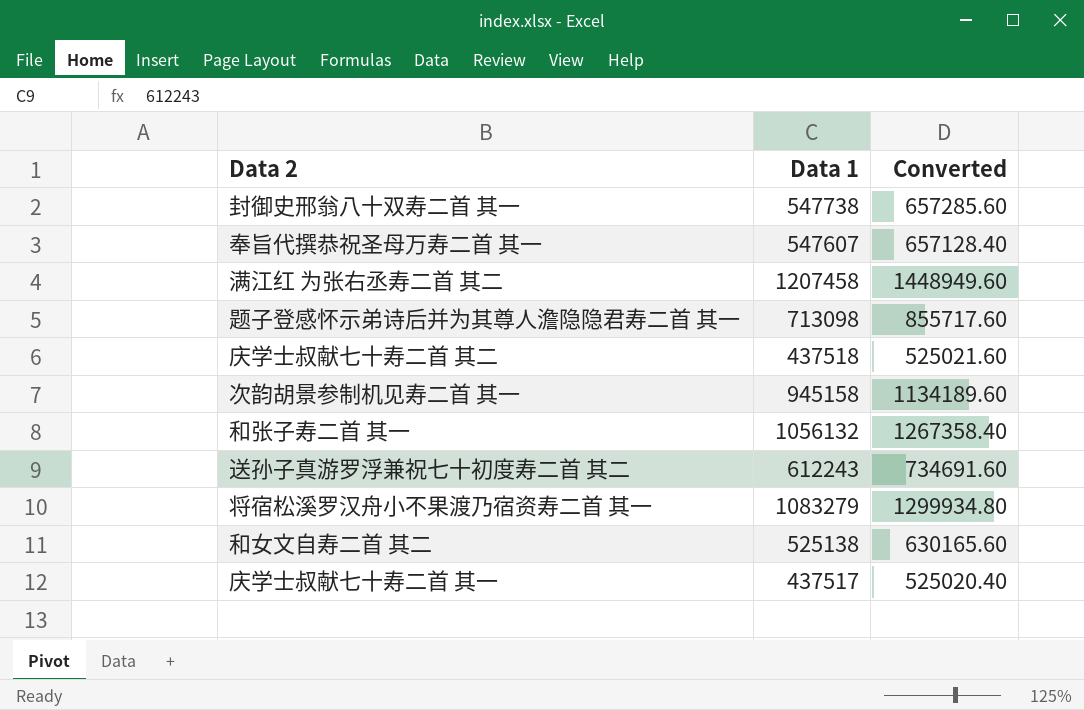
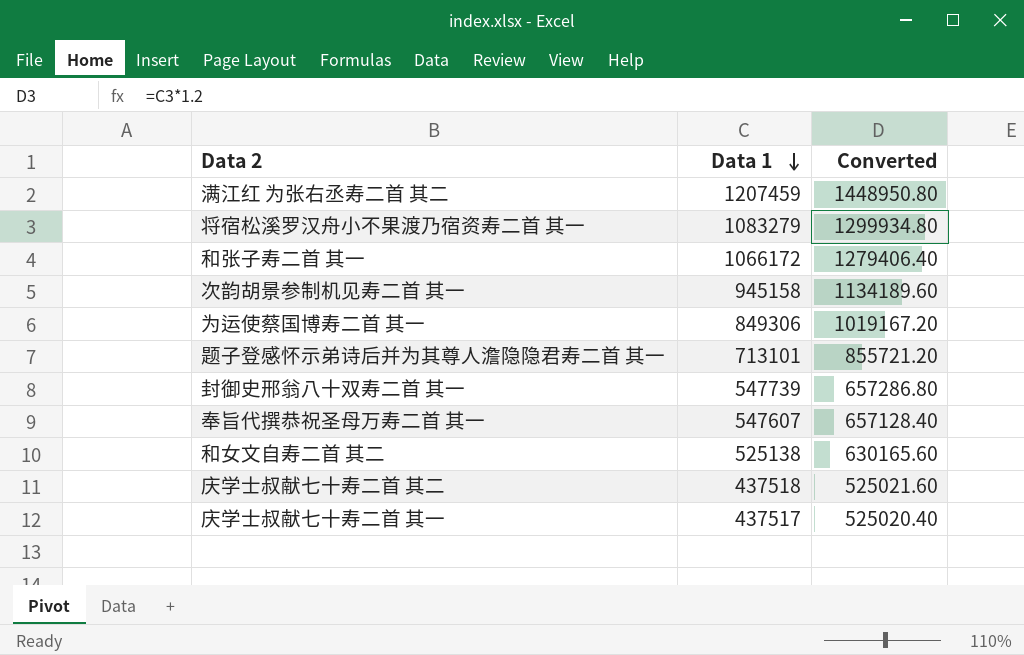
row order: none -> Data 1 descending
row 送孙子真游罗浮兼祝七十初度寿二首 其二: 612243 | 734691.60 -> none
满江红 为张右丞寿二首 其二 | Data 1: 1207458 -> 1207459
满江红 为张右丞寿二首 其二 | Converted: 1448949.60 -> 1448950.80
和张子寿二首 其一 | Data 1: 1056132 -> 1066172
和张子寿二首 其一 | Converted: 1267358.40 -> 1279406.40
row 为运使蔡国博寿二首 其一: none -> 849306 | 1019167.20
题子登感怀示弟诗后并为其尊人澹隐隐君寿二首 其一 | Data 1: 713098 -> 713101
题子登感怀示弟诗后并为其尊人澹隐隐君寿二首 其一 | Converted: 855717.60 -> 855721.20
封御史邢翁八十双寿二首 其一 | Data 1: 547738 -> 547739
封御史邢翁八十双寿二首 其一 | Converted: 657285.60 -> 657286.80

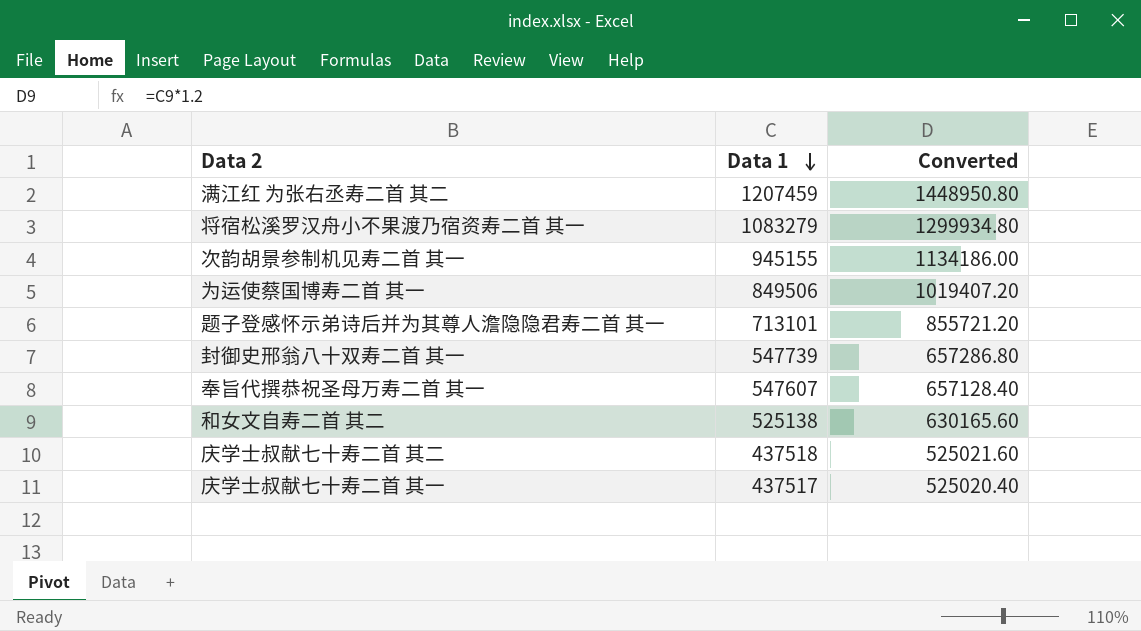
row 和张子寿二首 其一: 1066172 | 1279406.40 -> none
次韵胡景参制机见寿二首 其一 | Data 1: 945158 -> 945155
次韵胡景参制机见寿二首 其一 | Converted: 1134189.60 -> 1134186.00
为运使蔡国博寿二首 其一 | Data 1: 849306 -> 849506
为运使蔡国博寿二首 其一 | Converted: 1019167.20 -> 1019407.20

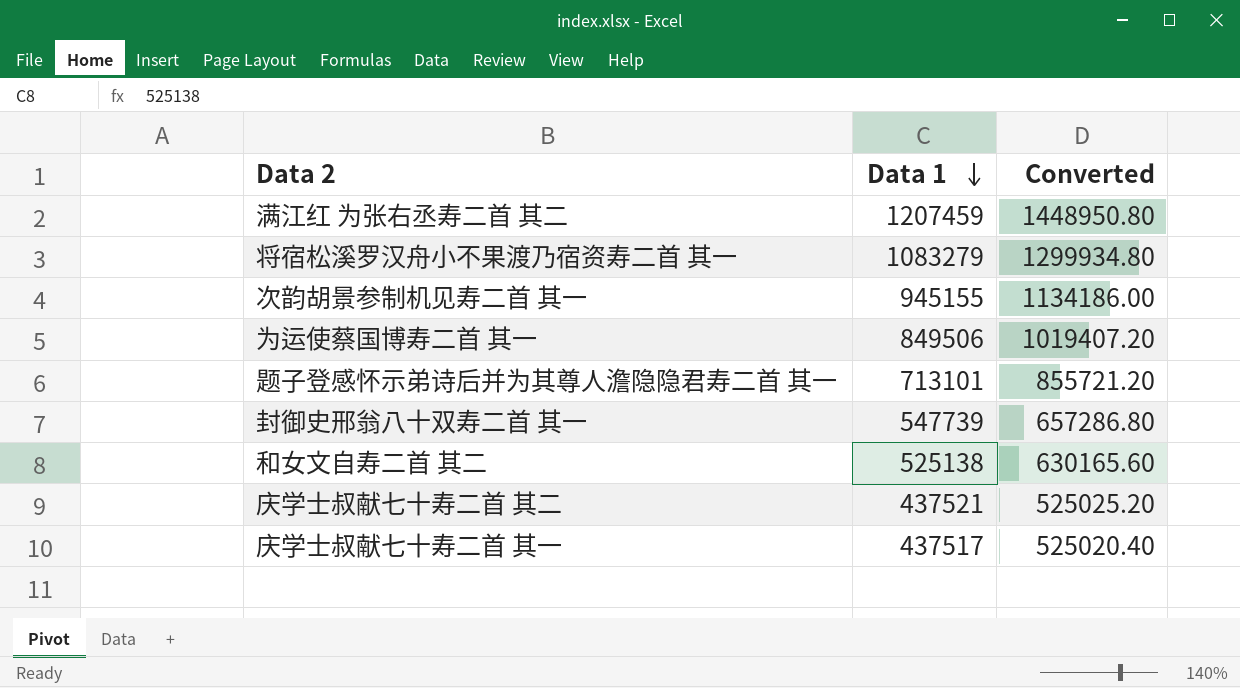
row 奉旨代撰恭祝圣母万寿二首 其一: 547607 | 657128.40 -> none
庆学士叔献七十寿二首 其二 | Data 1: 437518 -> 437521
庆学士叔献七十寿二首 其二 | Converted: 525021.60 -> 525025.20

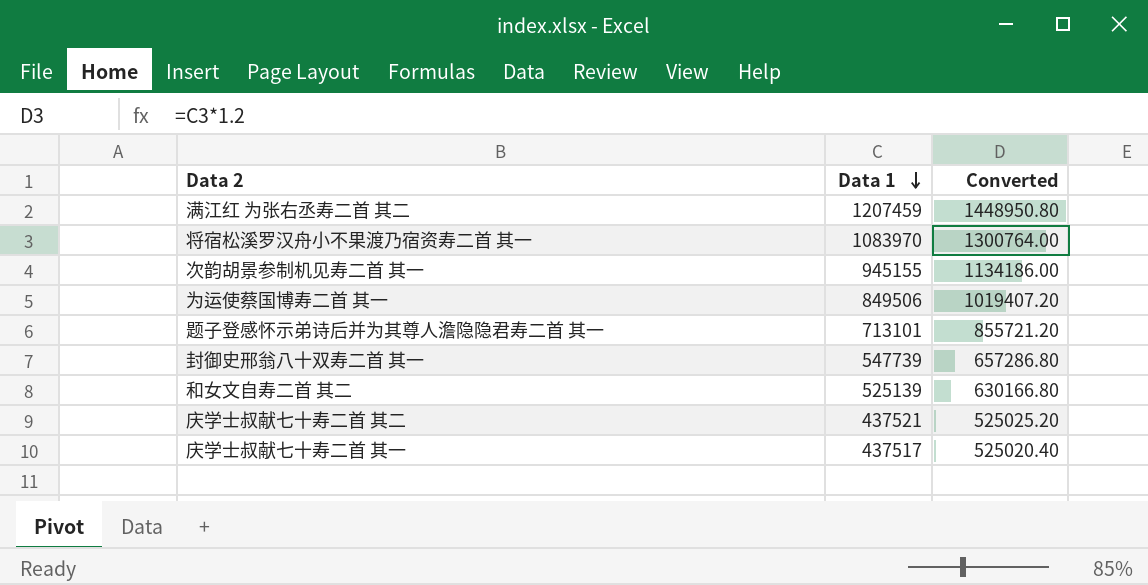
将宿松溪罗汉舟小不果渡乃宿资寿二首 其一 | Data 1: 1083279 -> 1083970
将宿松溪罗汉舟小不果渡乃宿资寿二首 其一 | Converted: 1299934.80 -> 1300764.00
和女文自寿二首 其二 | Data 1: 525138 -> 525139
和女文自寿二首 其二 | Converted: 630165.60 -> 630166.80

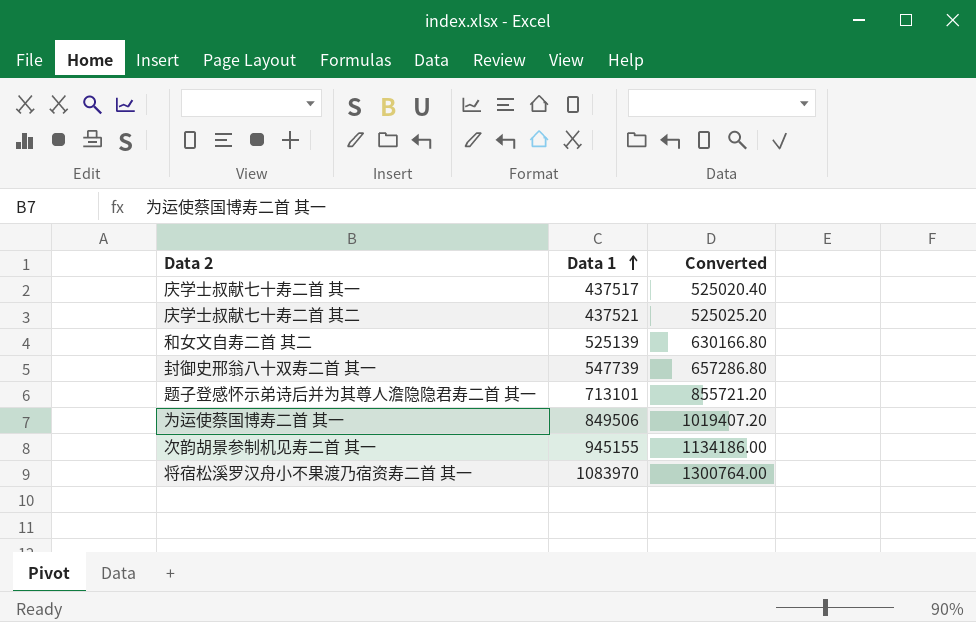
row order: Data 1 descending -> Data 1 ascending
row 满江红 为张右丞寿二首 其二: 1207459 | 1448950.80 -> none

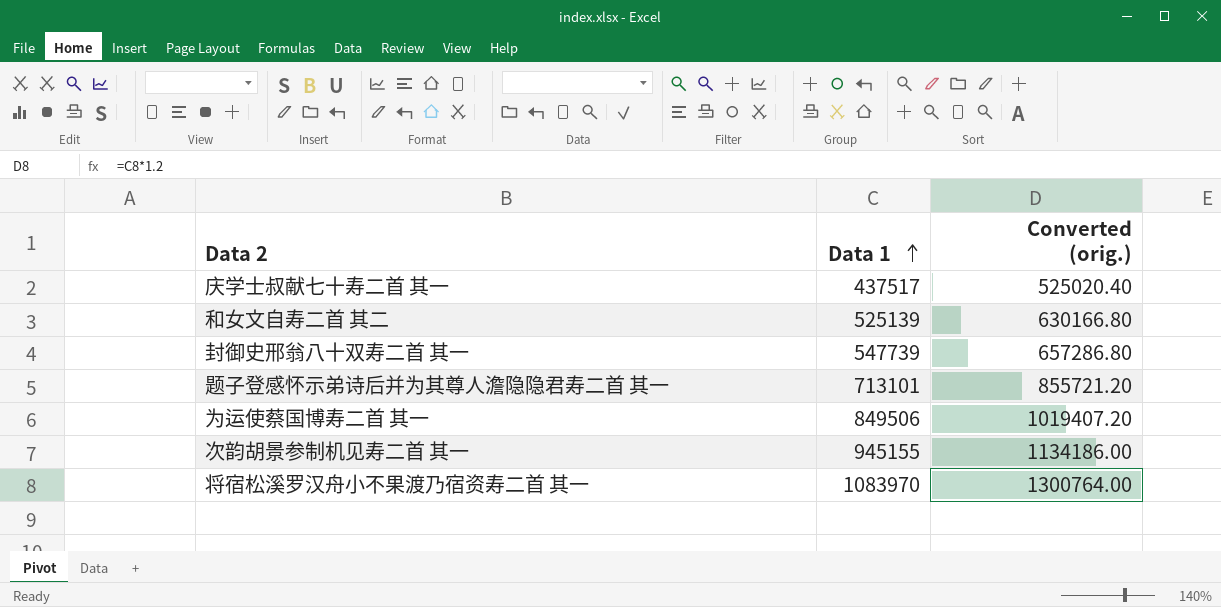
column name: Converted -> Converted (orig.)
row 庆学士叔献七十寿二首 其二: 437521 | 525025.20 -> none

